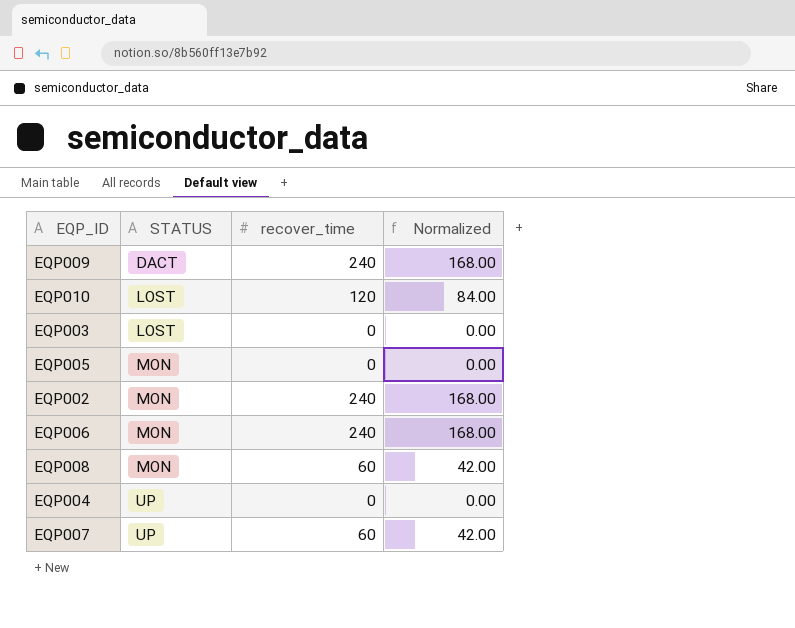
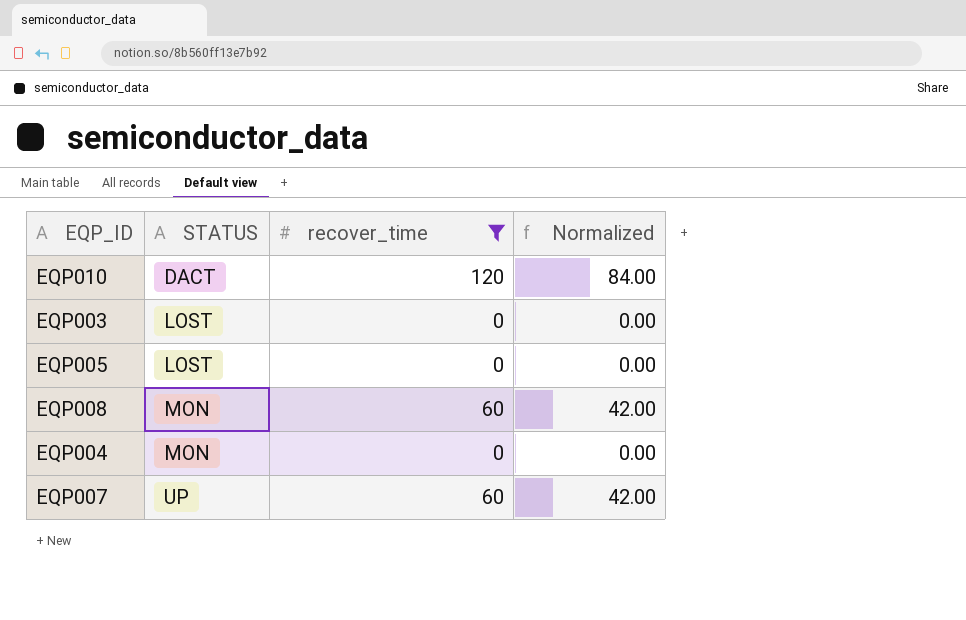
filter: none -> recover_time != 240
EQP010 | STATUS: LOST -> DACT
EQP005 | STATUS: MON -> LOST
EQP004 | STATUS: UP -> MON

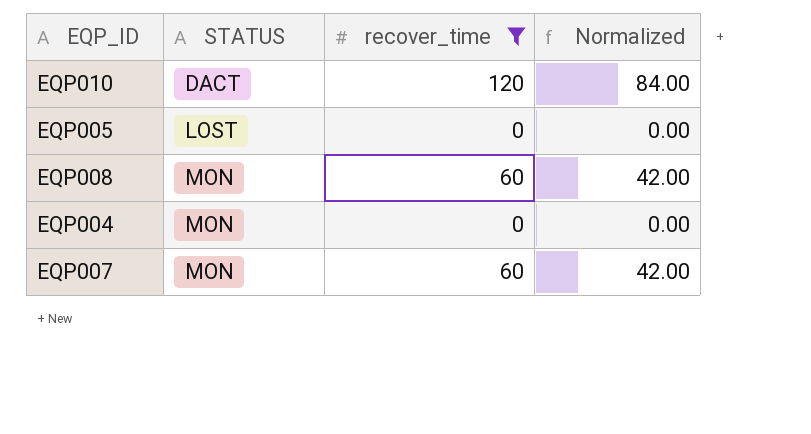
row EQP003: LOST | 0 | 0.00 -> none
EQP007 | STATUS: UP -> MON

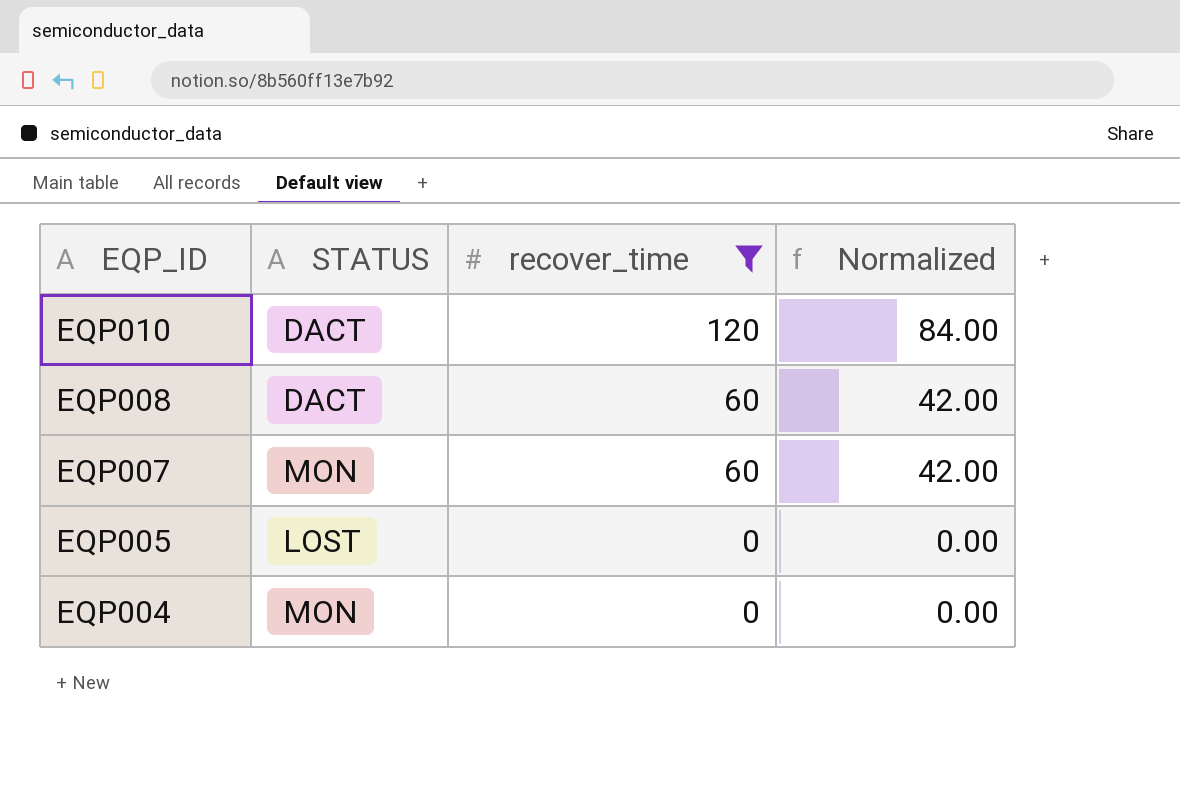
row order: STATUS ascending -> EQP_ID descending
EQP008 | STATUS: MON -> DACT

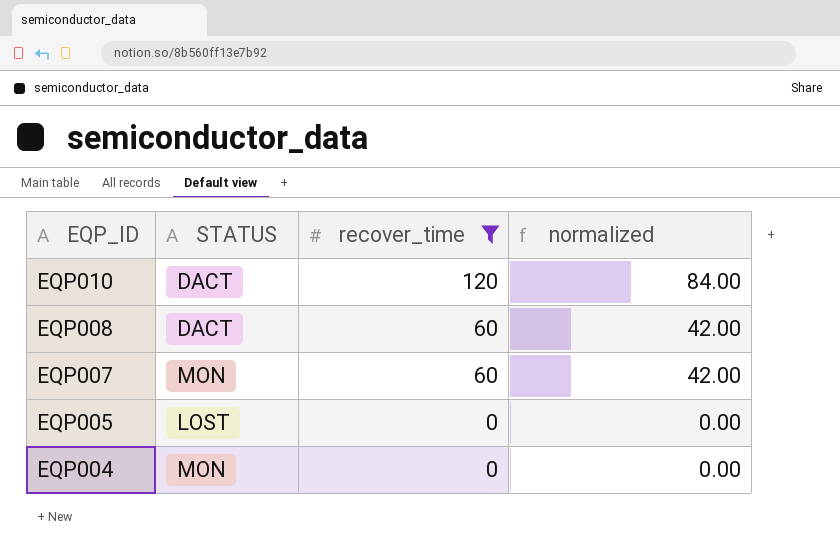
column name: Normalized -> normalized

